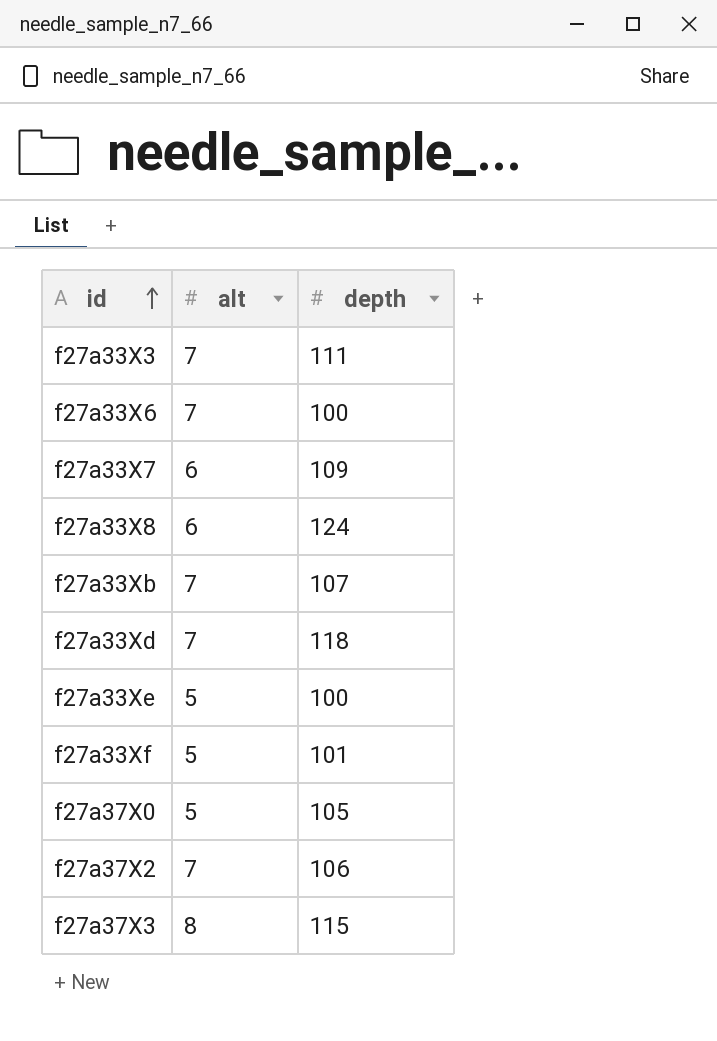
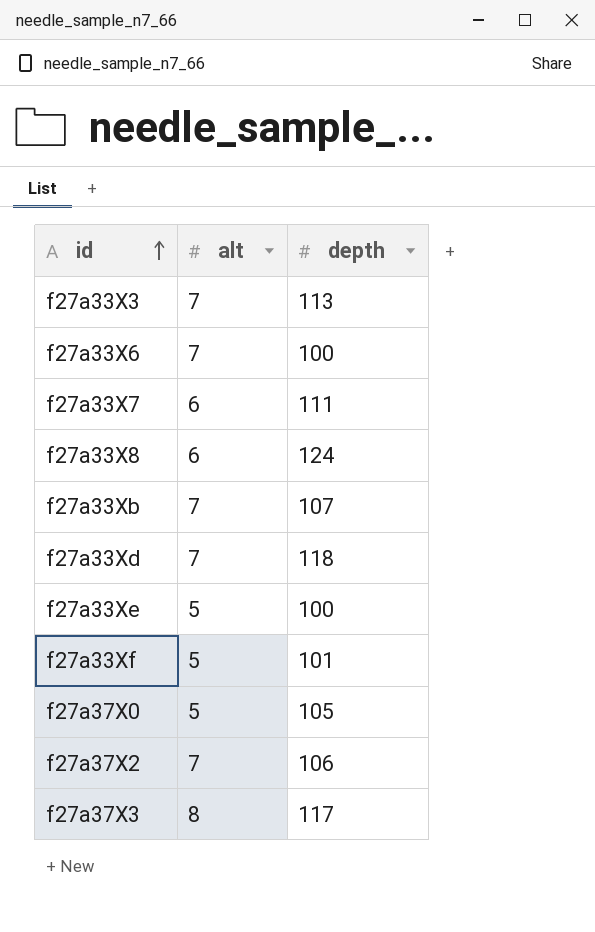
f27a33X3 | depth: 111 -> 113
f27a33X7 | depth: 109 -> 111
f27a37X3 | depth: 115 -> 117

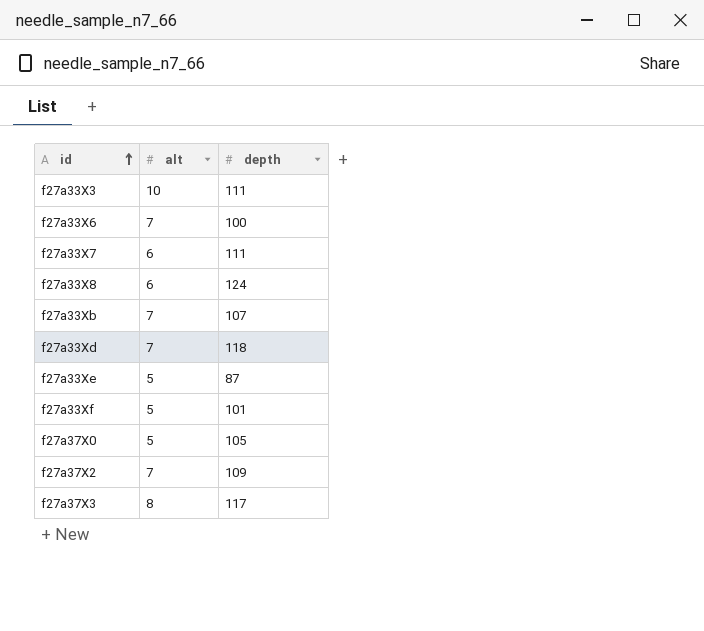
f27a33X3 | alt: 7 -> 10
f27a33X3 | depth: 113 -> 111
f27a33Xe | depth: 100 -> 87
f27a37X2 | depth: 106 -> 109

